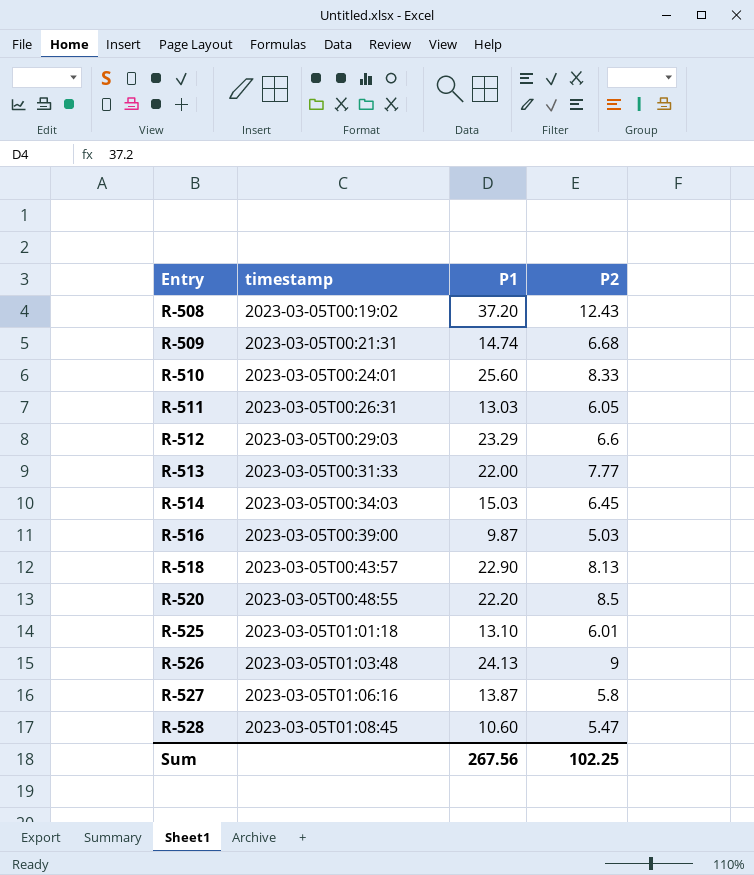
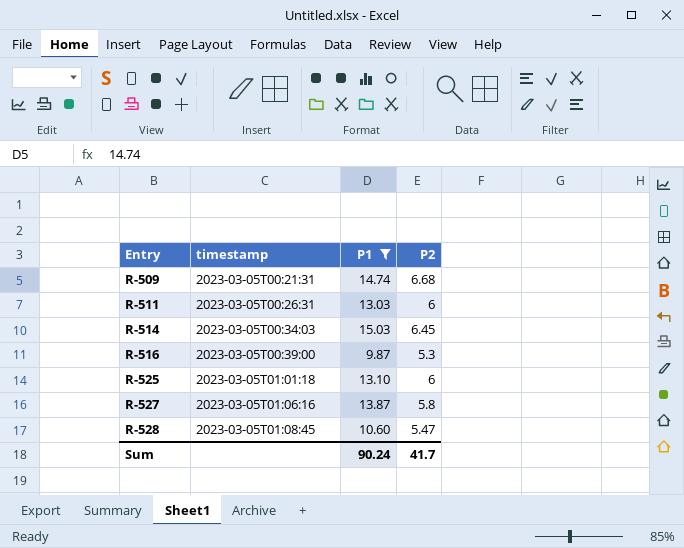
filter: none -> P1 <= 15.03
R-511 | P2: 6.05 -> 6
R-516 | P2: 5.03 -> 5.3
R-525 | P2: 6.01 -> 6
Sum | P1: 267.56 -> 90.24
Sum | P2: 102.25 -> 41.7

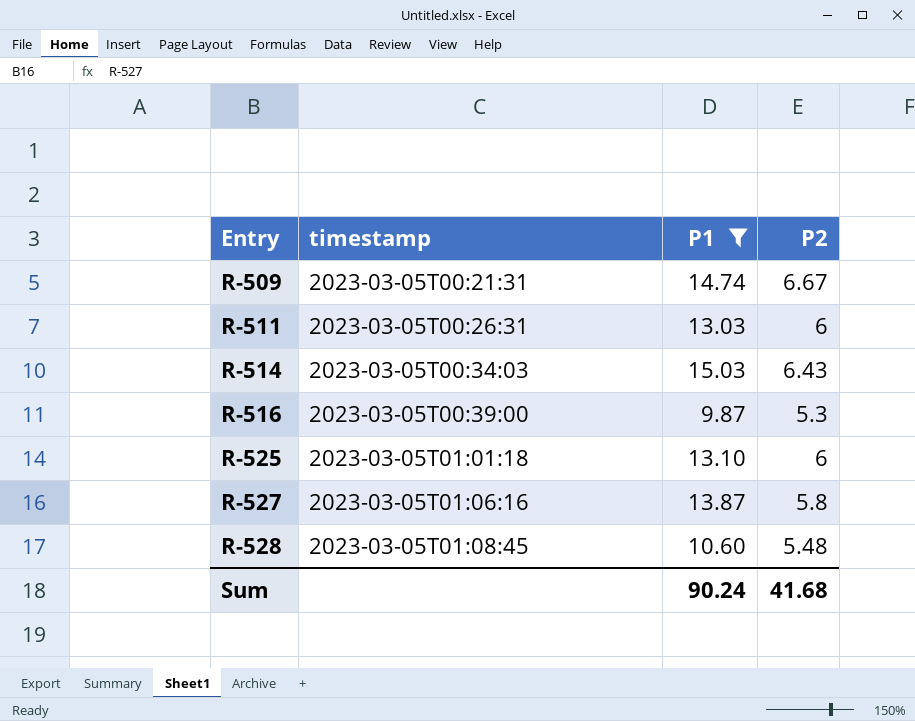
R-509 | P2: 6.68 -> 6.67
R-514 | P2: 6.45 -> 6.43
R-528 | P2: 5.47 -> 5.48
Sum | P2: 41.7 -> 41.68

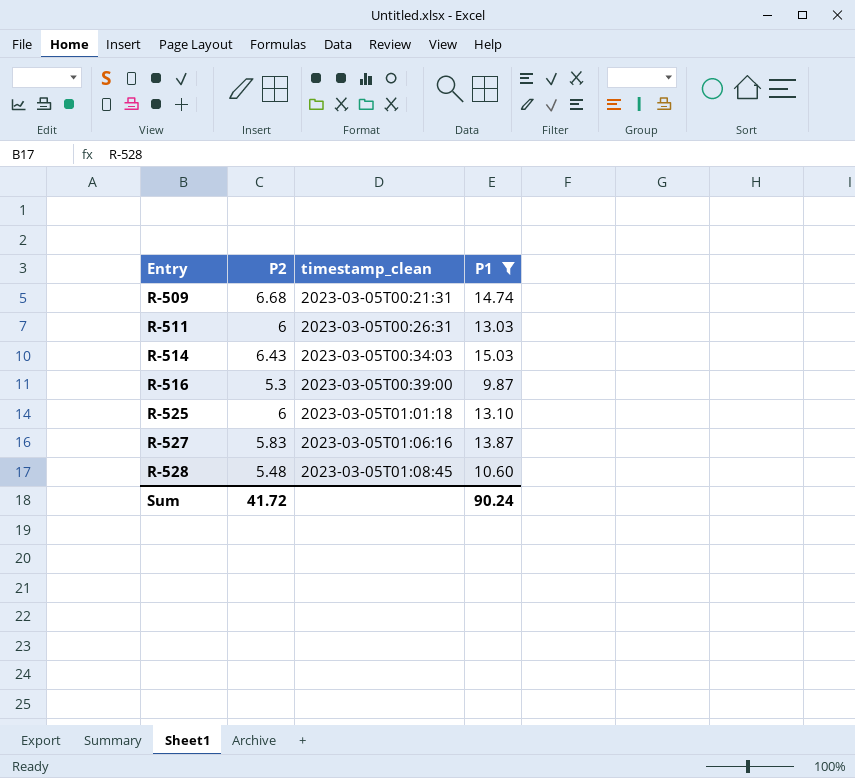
column P2 | position: 4 -> 2
column name: timestamp -> timestamp_clean
R-509 | P2: 6.67 -> 6.68
R-527 | P2: 5.8 -> 5.83
Sum | P2: 41.68 -> 41.72

